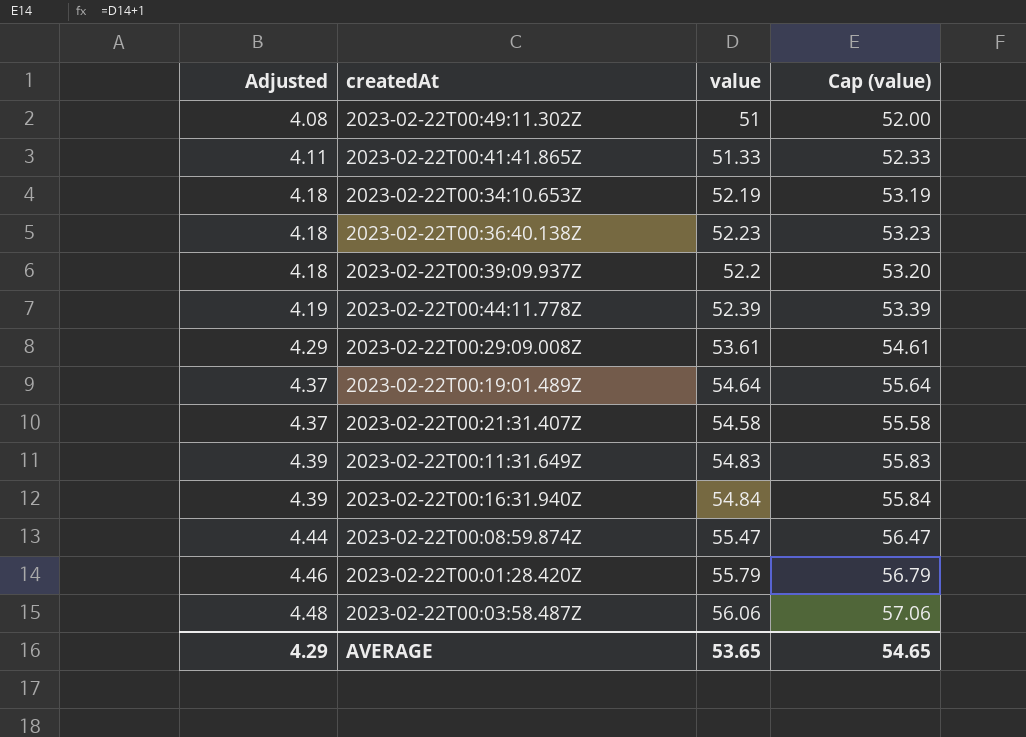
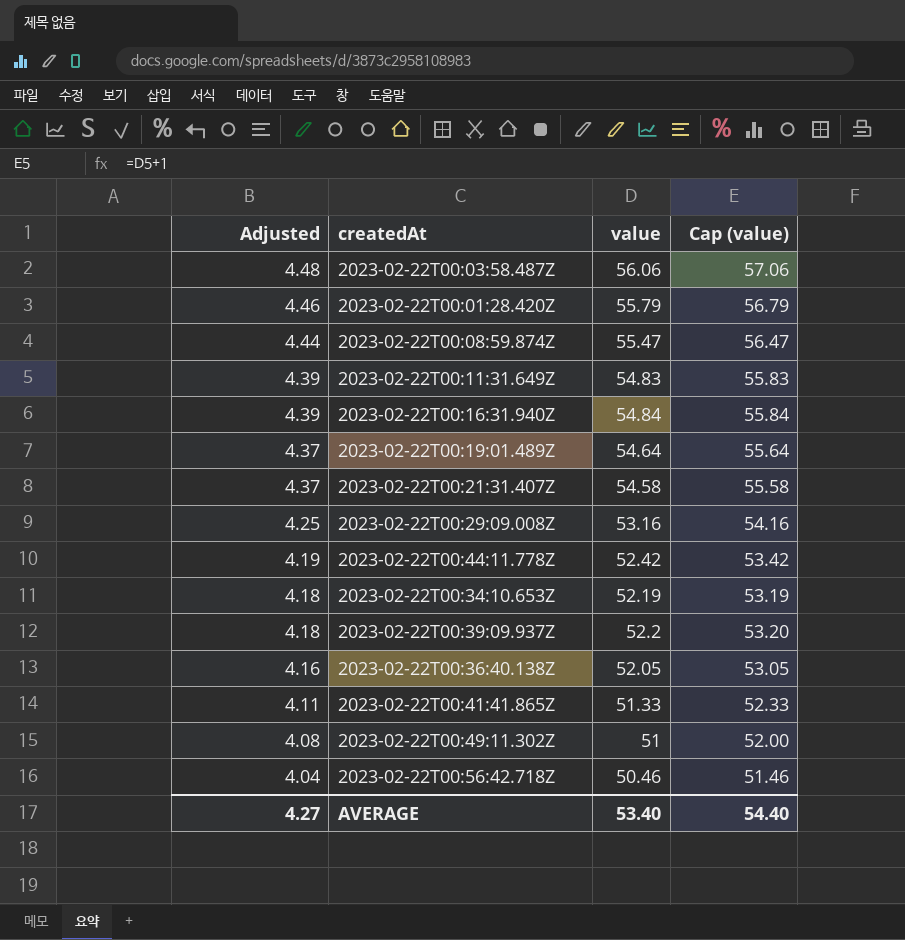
row order: Adjusted ascending -> Adjusted descending
2023-02-22T00:29:09.008Z | Adjusted: 4.29 -> 4.25
2023-02-22T00:29:09.008Z | value: 53.61 -> 53.16
2023-02-22T00:29:09.008Z | Cap (value): 54.61 -> 54.16
2023-02-22T00:44:11.778Z | value: 52.39 -> 52.42
2023-02-22T00:44:11.778Z | Cap (value): 53.39 -> 53.42
2023-02-22T00:36:40.138Z | Adjusted: 4.18 -> 4.16
2023-02-22T00:36:40.138Z | value: 52.23 -> 52.05
2023-02-22T00:36:40.138Z | Cap (value): 53.23 -> 53.05
row 2023-02-22T00:56:42.718Z: none -> 4.04 | 50.46 | 51.46
AVERAGE | Adjusted: 4.29 -> 4.27
AVERAGE | value: 53.65 -> 53.40
AVERAGE | Cap (value): 54.65 -> 54.40

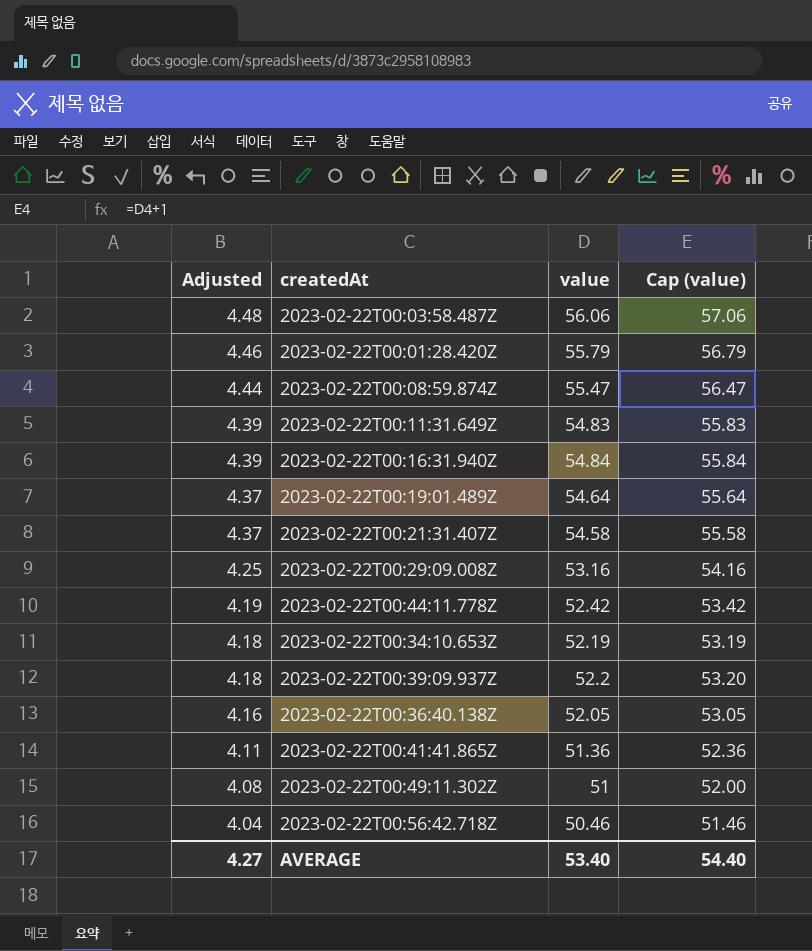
2023-02-22T00:41:41.865Z | value: 51.33 -> 51.36
2023-02-22T00:41:41.865Z | Cap (value): 52.33 -> 52.36

